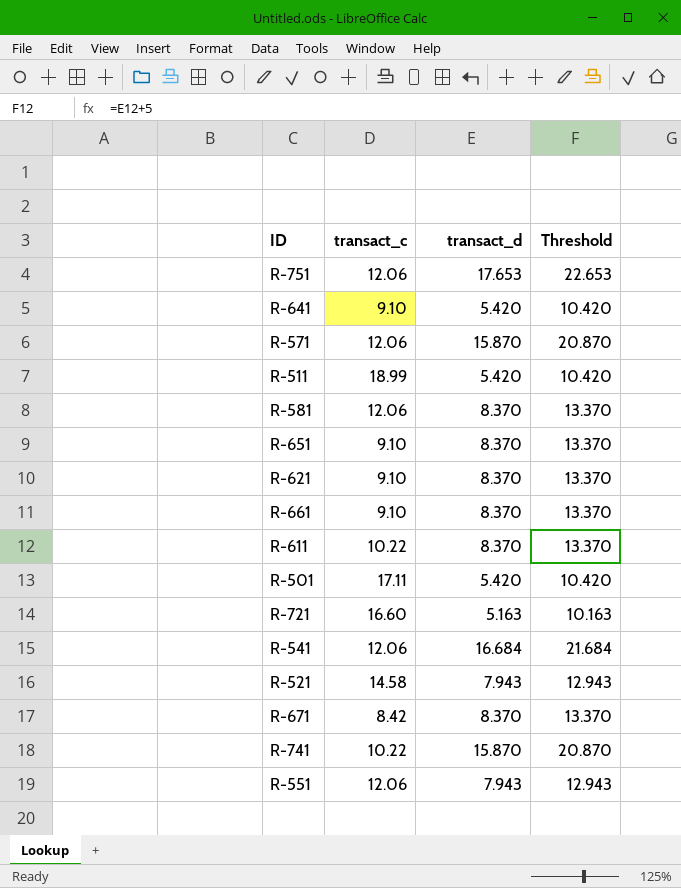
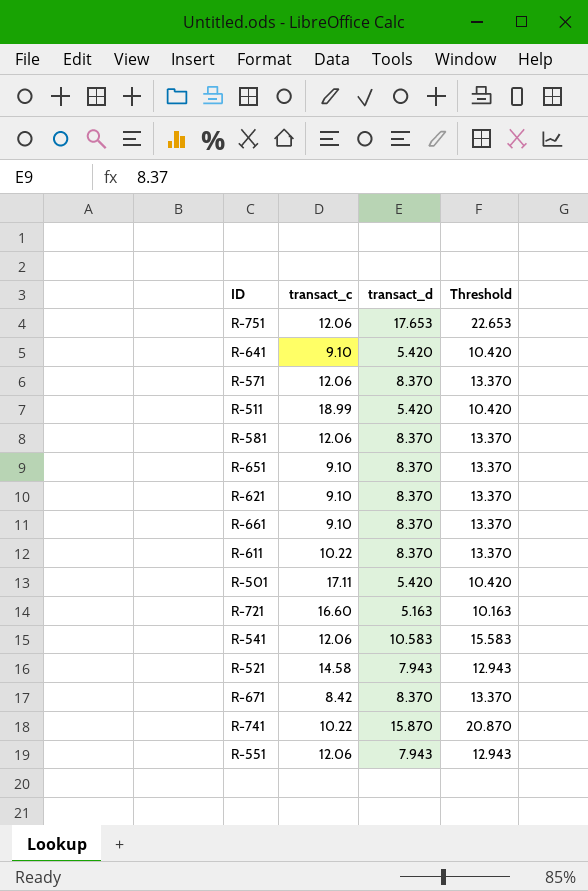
R-571 | transact_d: 15.870 -> 8.370
R-571 | Threshold: 20.870 -> 13.370
R-541 | transact_d: 16.684 -> 10.583
R-541 | Threshold: 21.684 -> 15.583

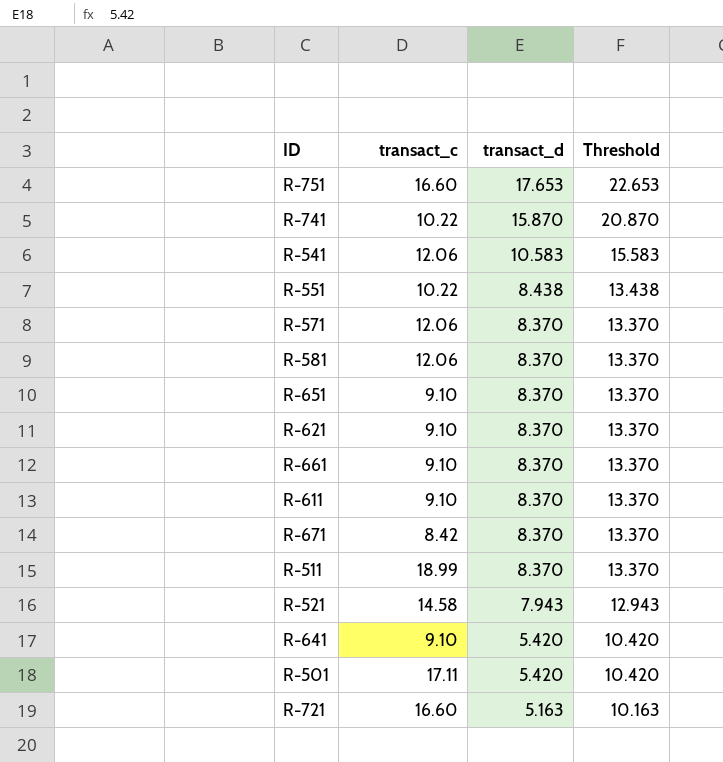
row order: none -> transact_d descending
R-751 | transact_c: 12.06 -> 16.60
R-551 | transact_c: 12.06 -> 10.22
R-551 | transact_d: 7.943 -> 8.438
R-551 | Threshold: 12.943 -> 13.438
R-611 | transact_c: 10.22 -> 9.10
R-511 | transact_d: 5.420 -> 8.370
R-511 | Threshold: 10.420 -> 13.370

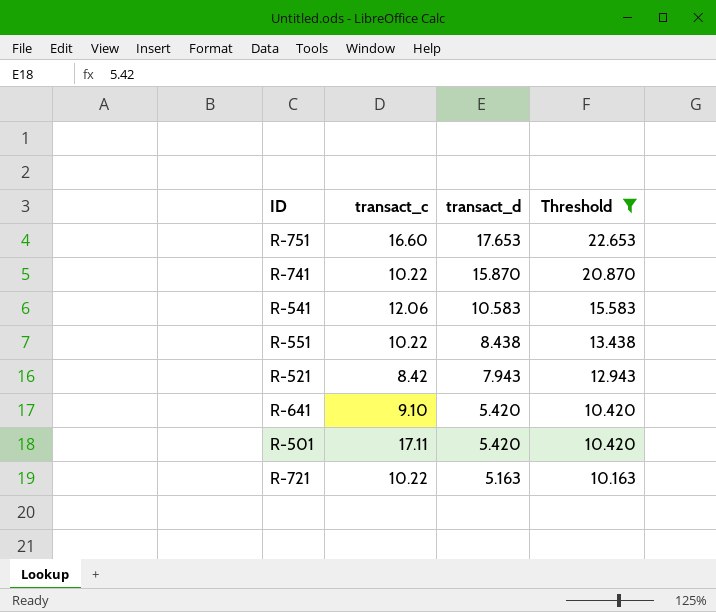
filter: none -> Threshold != 13.370
R-521 | transact_c: 14.58 -> 8.42
R-721 | transact_c: 16.60 -> 10.22

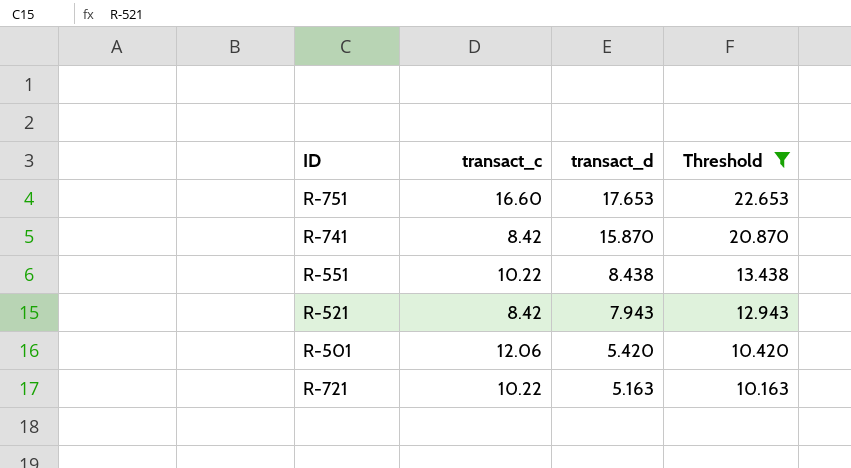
row R-541: 12.06 | 10.583 | 15.583 -> none
row R-641: 9.10 | 5.420 | 10.420 -> none
R-741 | transact_c: 10.22 -> 8.42
R-501 | transact_c: 17.11 -> 12.06

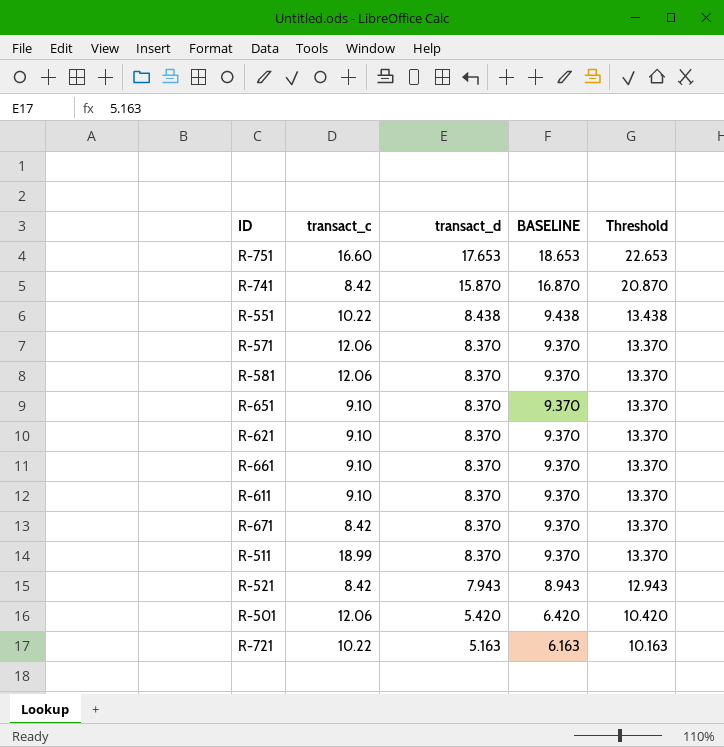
filter: Threshold != 13.370 -> none
column BASELINE | formula: none -> [transact_d] + 1

